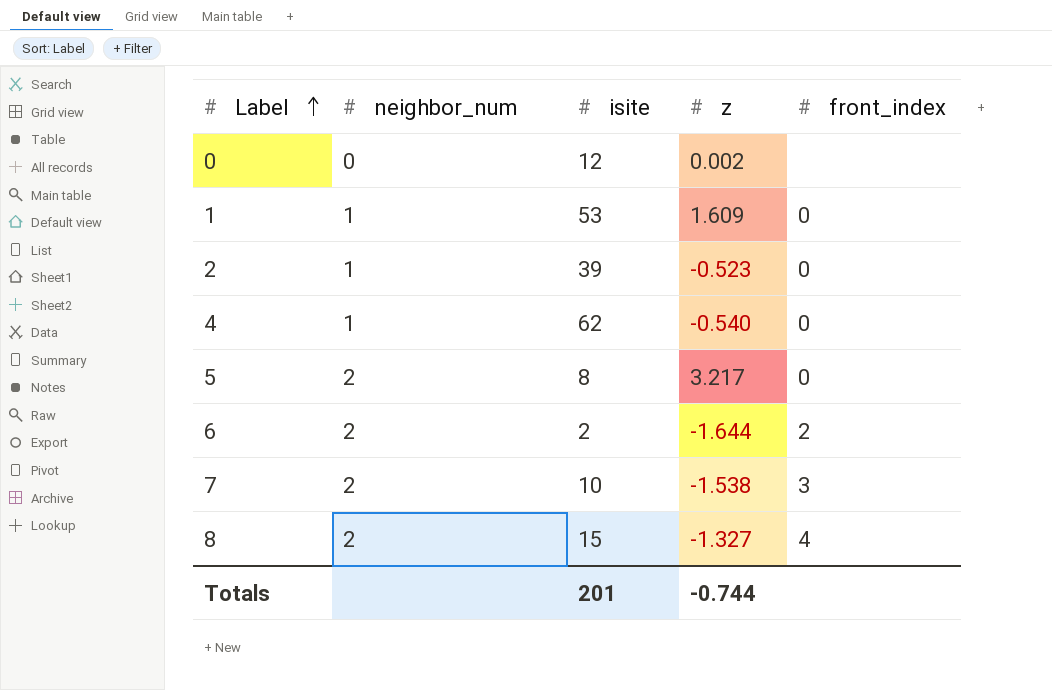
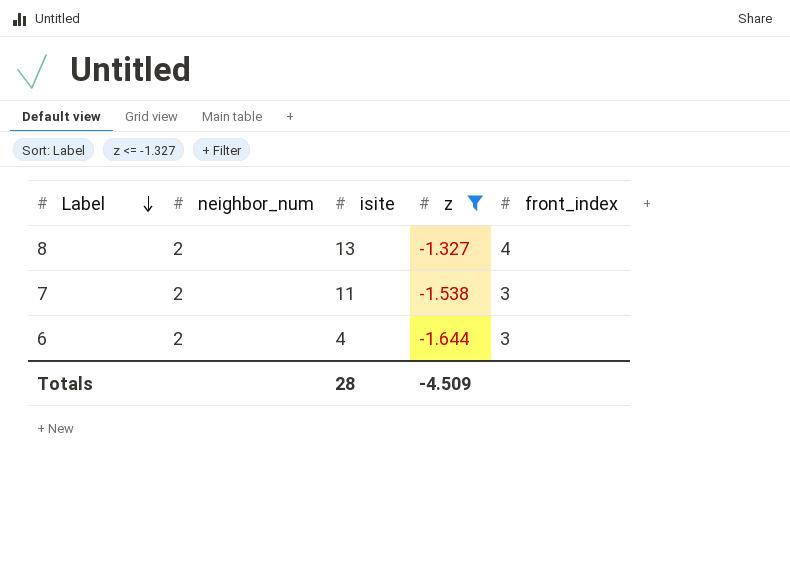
filter: none -> z <= -1.327
row order: Label ascending -> Label descending
8 | isite: 15 -> 13
7 | isite: 10 -> 11
6 | isite: 2 -> 4
6 | front_index: 2 -> 3
Totals | isite: 201 -> 28
Totals | z: -0.744 -> -4.509

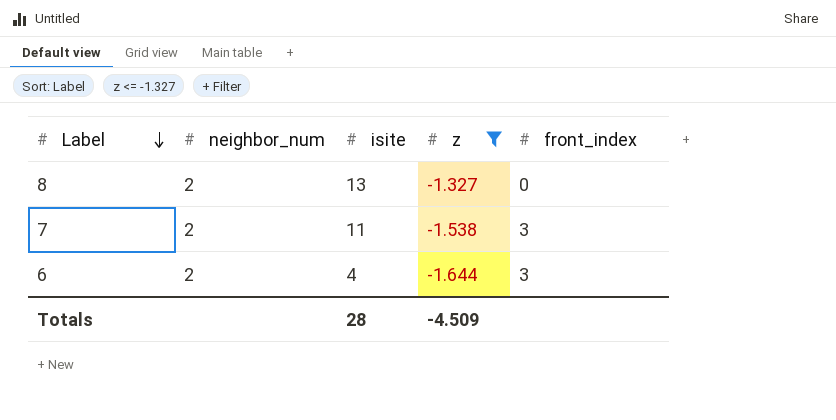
8 | front_index: 4 -> 0

